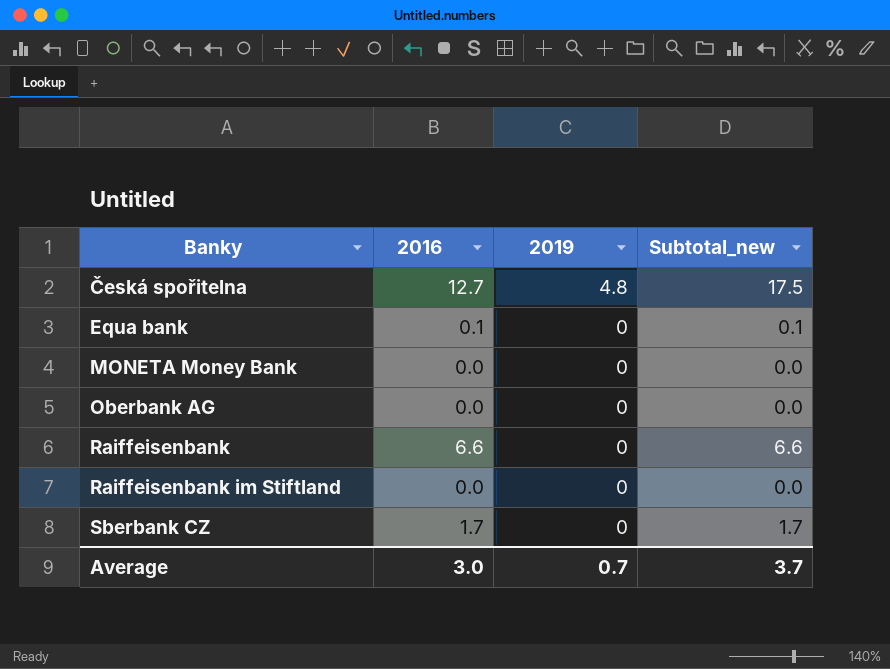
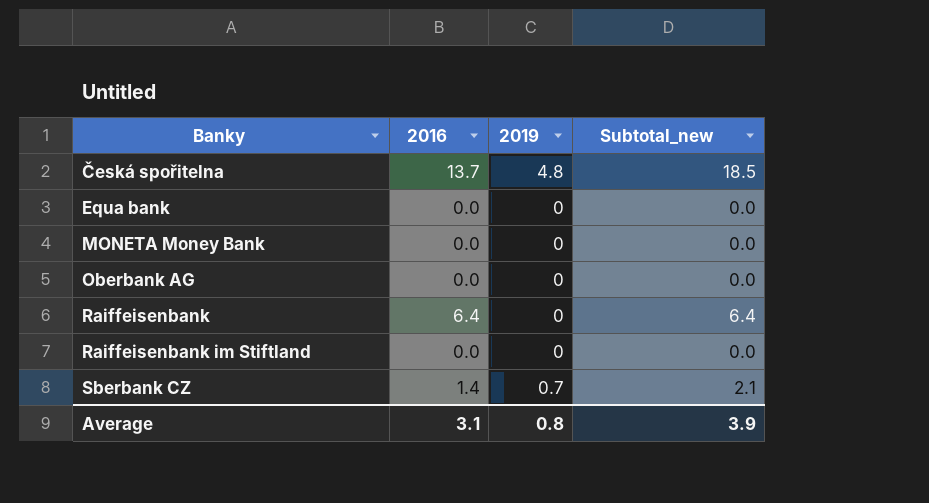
Česká spořitelna | 2016: 12.7 -> 13.7
Česká spořitelna | Subtotal_new: 17.5 -> 18.5
Equa bank | 2016: 0.1 -> 0.0
Equa bank | Subtotal_new: 0.1 -> 0.0
Raiffeisenbank | 2016: 6.6 -> 6.4
Raiffeisenbank | Subtotal_new: 6.6 -> 6.4
Sberbank CZ | 2016: 1.7 -> 1.4
Sberbank CZ | 2019: 0 -> 0.7
Sberbank CZ | Subtotal_new: 1.7 -> 2.1
Average | 2016: 3.0 -> 3.1
Average | 2019: 0.7 -> 0.8
Average | Subtotal_new: 3.7 -> 3.9

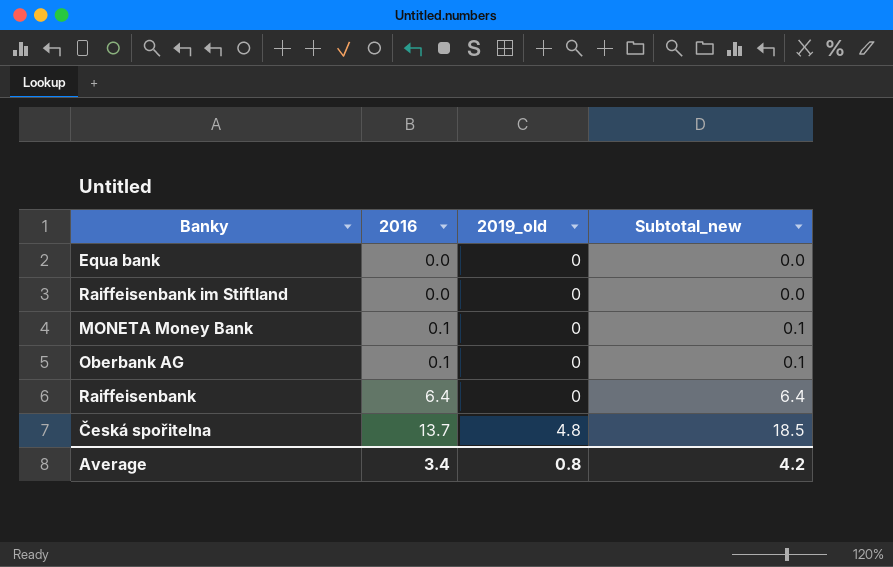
row order: Banky ascending -> 2016 ascending
column name: 2019 -> 2019_old
row Sberbank CZ: 1.4 | 0.7 | 2.1 -> none
MONETA Money Bank | 2016: 0.0 -> 0.1
MONETA Money Bank | Subtotal_new: 0.0 -> 0.1
Oberbank AG | 2016: 0.0 -> 0.1
Oberbank AG | Subtotal_new: 0.0 -> 0.1
Average | 2016: 3.1 -> 3.4
Average | Subtotal_new: 3.9 -> 4.2

